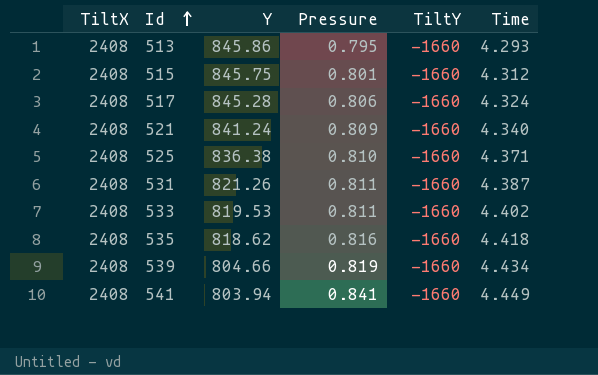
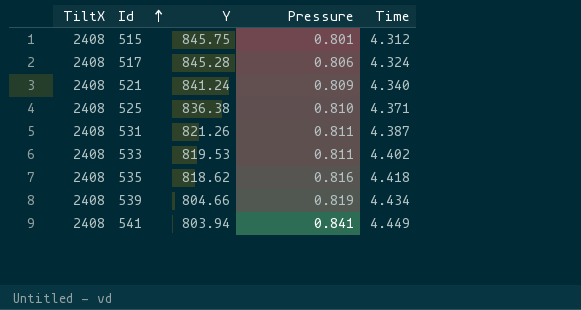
column TiltY | position: 5 -> none
row 513: 2408 | 845.86 | 0.795 | -1660 | 4.293 -> none

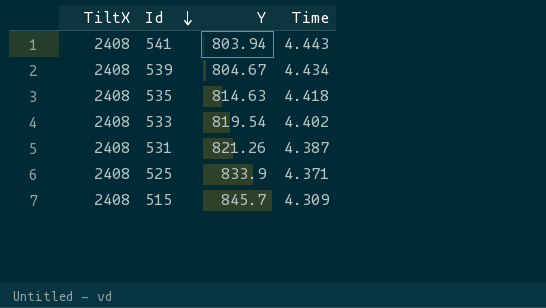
row order: Id ascending -> Id descending
column Pressure | position: 4 -> none
row 517: 2408 | 845.28 | 0.806 | 4.324 -> none
row 521: 2408 | 841.24 | 0.809 | 4.340 -> none
541 | Time: 4.449 -> 4.443
539 | Y: 804.66 -> 804.67
535 | Y: 818.62 -> 814.63
533 | Y: 819.53 -> 819.54
525 | Y: 836.38 -> 833.9
515 | Y: 845.75 -> 845.7
515 | Time: 4.312 -> 4.309

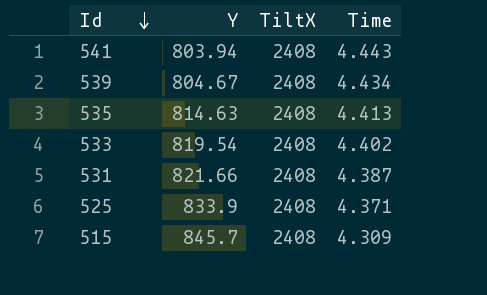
column TiltX | position: 1 -> 3
535 | Time: 4.418 -> 4.413
531 | Y: 821.26 -> 821.66

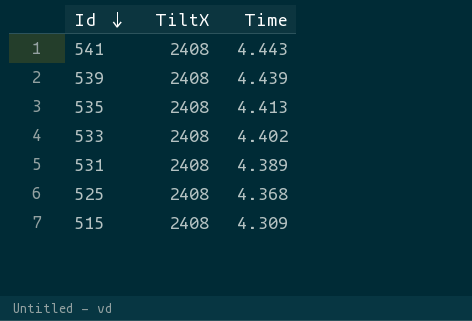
column Y | position: 2 -> none
539 | Time: 4.434 -> 4.439
531 | Time: 4.387 -> 4.389
525 | Time: 4.371 -> 4.368

